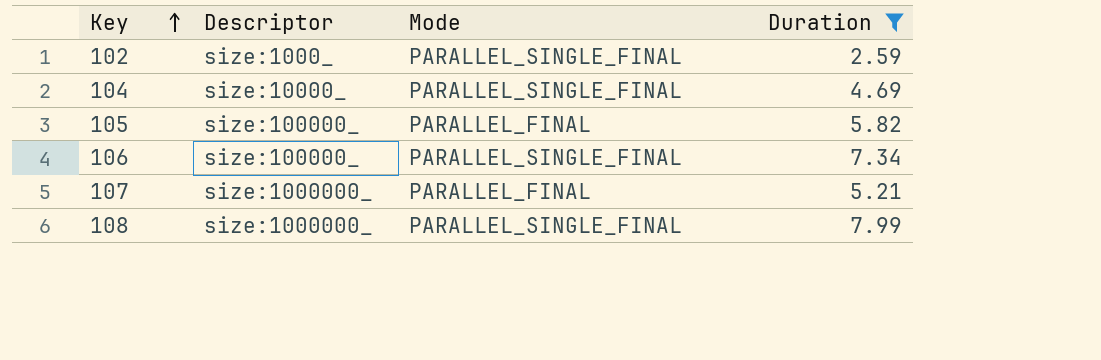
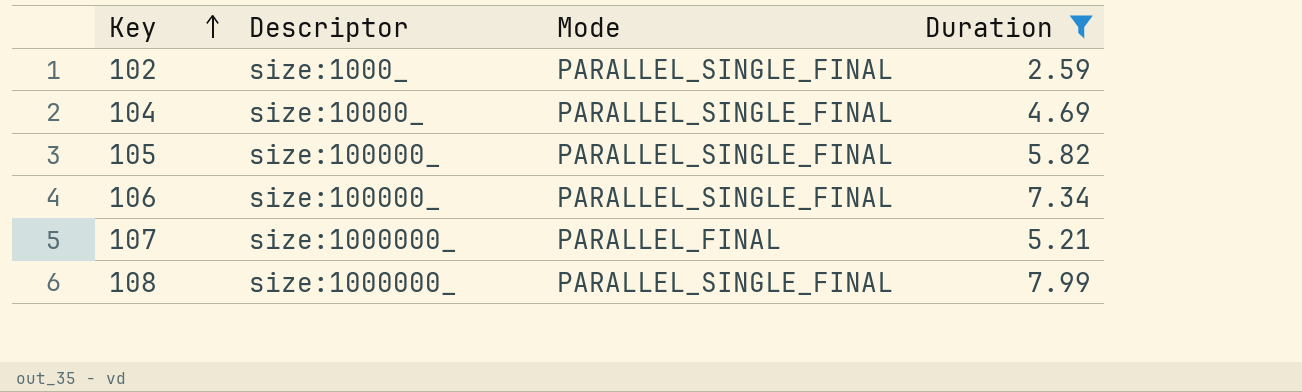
105 | Mode: PARALLEL_FINAL -> PARALLEL_SINGLE_FINAL

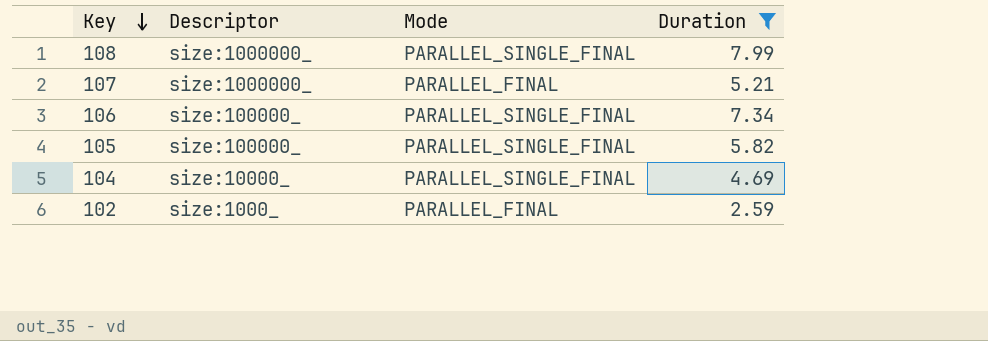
row order: Key ascending -> Key descending
102 | Mode: PARALLEL_SINGLE_FINAL -> PARALLEL_FINAL

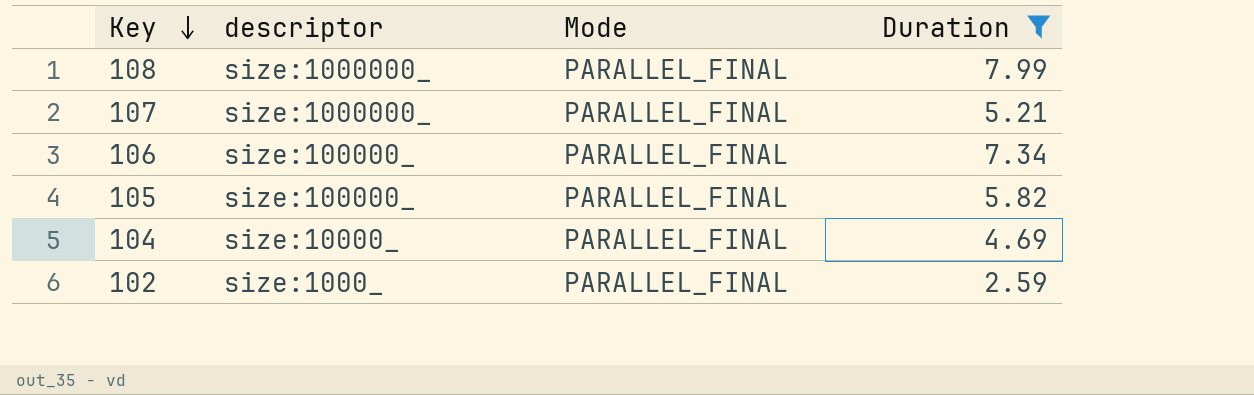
column name: Descriptor -> descriptor
108 | Mode: PARALLEL_SINGLE_FINAL -> PARALLEL_FINAL
106 | Mode: PARALLEL_SINGLE_FINAL -> PARALLEL_FINAL
105 | Mode: PARALLEL_SINGLE_FINAL -> PARALLEL_FINAL
104 | Mode: PARALLEL_SINGLE_FINAL -> PARALLEL_FINAL

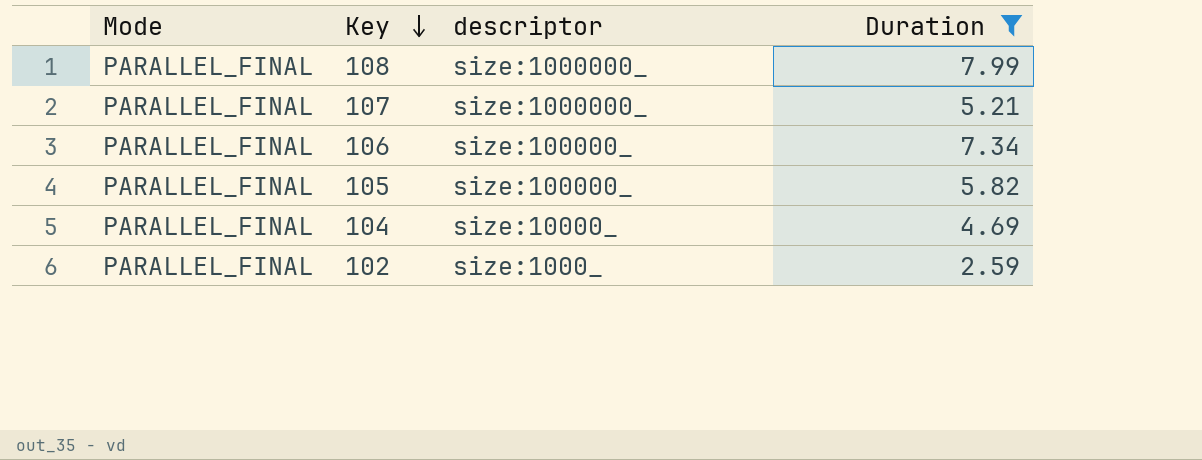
column Mode | position: 3 -> 1

